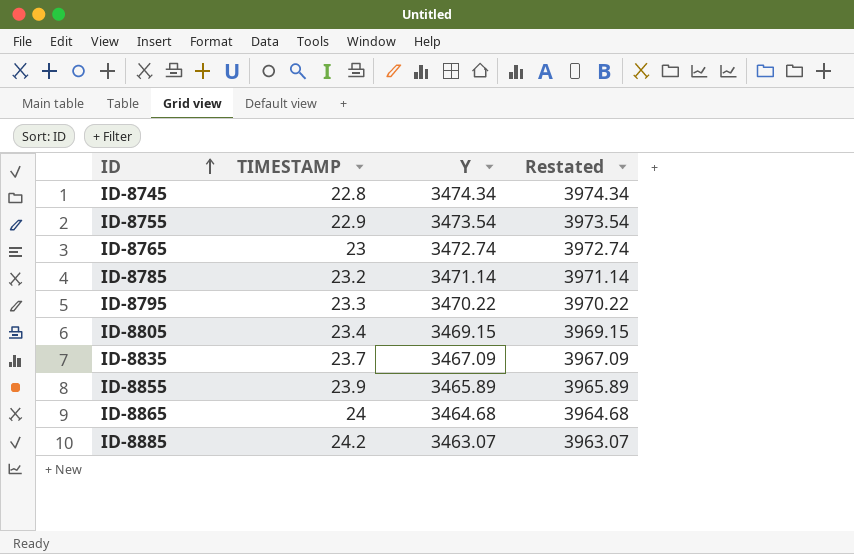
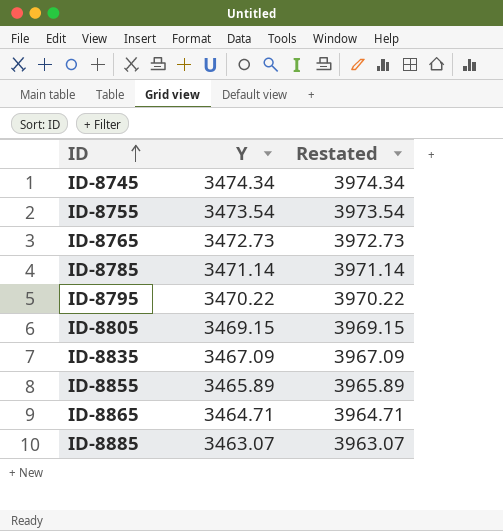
column TIMESTAMP | position: 2 -> none
ID-8765 | Y: 3472.74 -> 3472.73
ID-8765 | Restated: 3972.74 -> 3972.73
ID-8865 | Y: 3464.68 -> 3464.71
ID-8865 | Restated: 3964.68 -> 3964.71

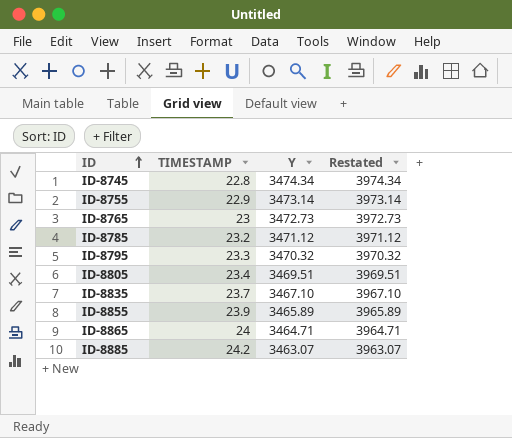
column TIMESTAMP | position: none -> 2
ID-8755 | Y: 3473.54 -> 3473.14
ID-8755 | Restated: 3973.54 -> 3973.14
ID-8785 | Y: 3471.14 -> 3471.12
ID-8785 | Restated: 3971.14 -> 3971.12
ID-8795 | Y: 3470.22 -> 3470.32
ID-8795 | Restated: 3970.22 -> 3970.32
ID-8805 | Y: 3469.15 -> 3469.51
ID-8805 | Restated: 3969.15 -> 3969.51
ID-8835 | Y: 3467.09 -> 3467.10
ID-8835 | Restated: 3967.09 -> 3967.10

